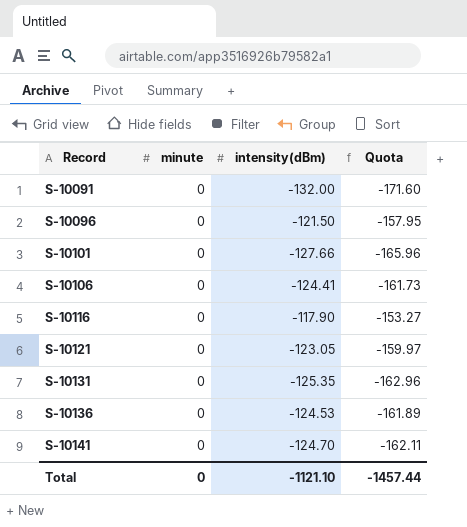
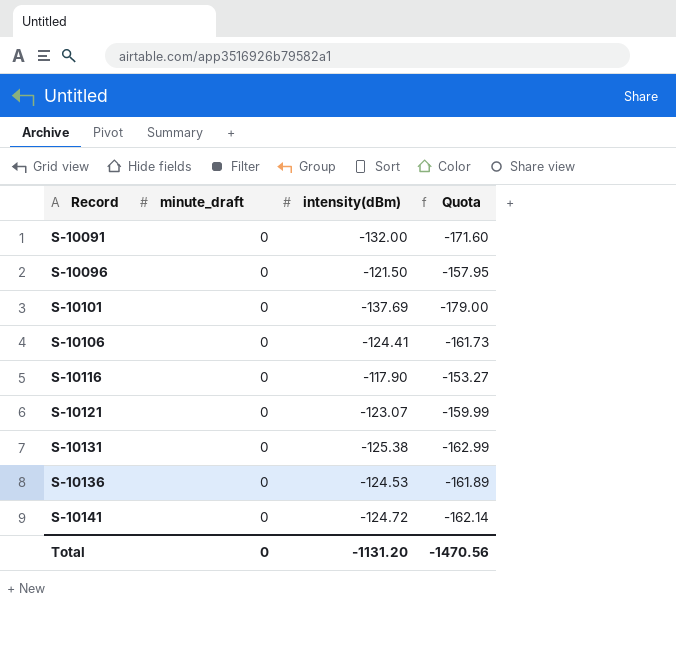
column name: minute -> minute_draft
S-10101 | intensity(dBm): -127.66 -> -137.69
S-10101 | Quota: -165.96 -> -179.00
S-10121 | intensity(dBm): -123.05 -> -123.07
S-10121 | Quota: -159.97 -> -159.99
S-10131 | intensity(dBm): -125.35 -> -125.38
S-10131 | Quota: -162.96 -> -162.99
S-10141 | intensity(dBm): -124.70 -> -124.72
S-10141 | Quota: -162.11 -> -162.14
Total | intensity(dBm): -1121.10 -> -1131.20
Total | Quota: -1457.44 -> -1470.56

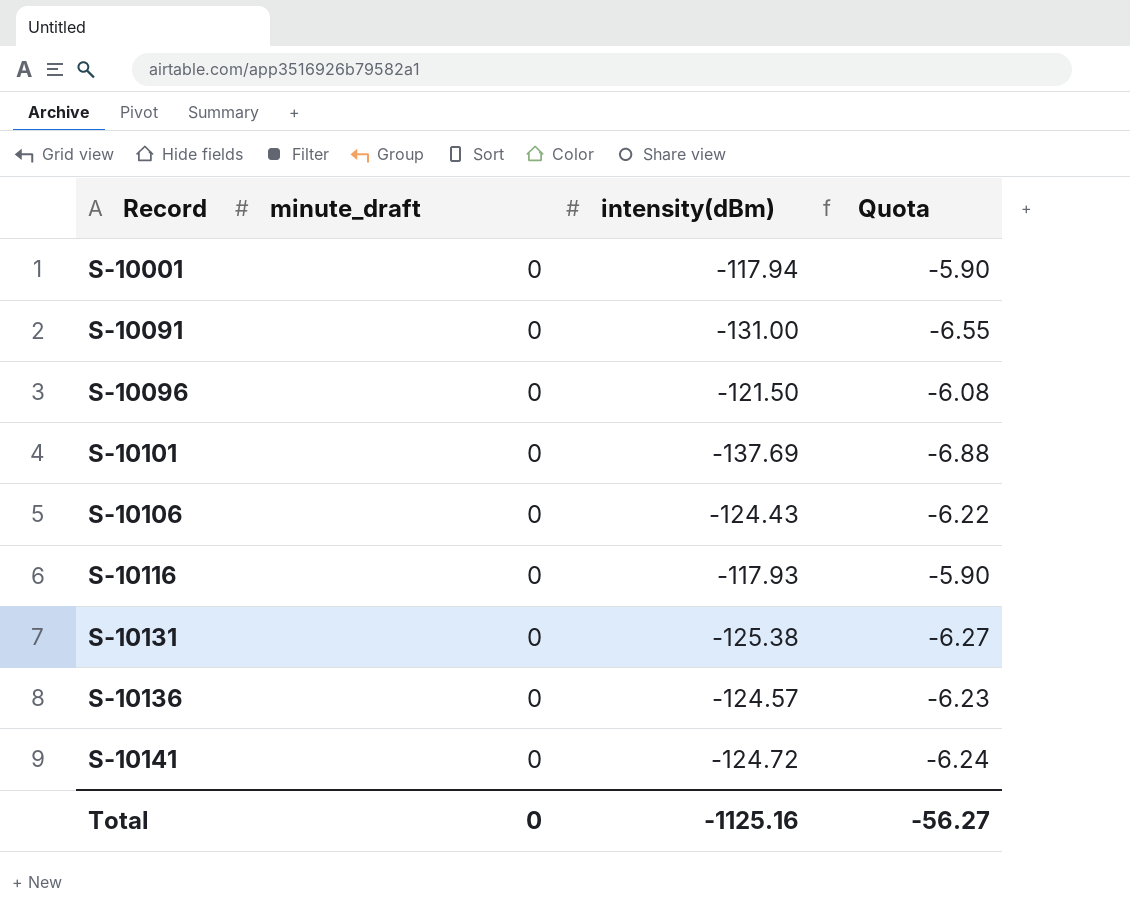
column Quota | formula: [intensity(dBm)] * 1.3 -> [intensity(dBm)] * 0.05
row S-10121: 0 | -123.07 | -159.99 -> none
row S-10001: none -> 0 | -117.94 | -5.90
S-10091 | intensity(dBm): -132.00 -> -131.00
S-10106 | intensity(dBm): -124.41 -> -124.43
S-10116 | intensity(dBm): -117.90 -> -117.93
S-10136 | intensity(dBm): -124.53 -> -124.57
Total | intensity(dBm): -1131.20 -> -1125.16
Total | Quota: -1470.56 -> -56.27

